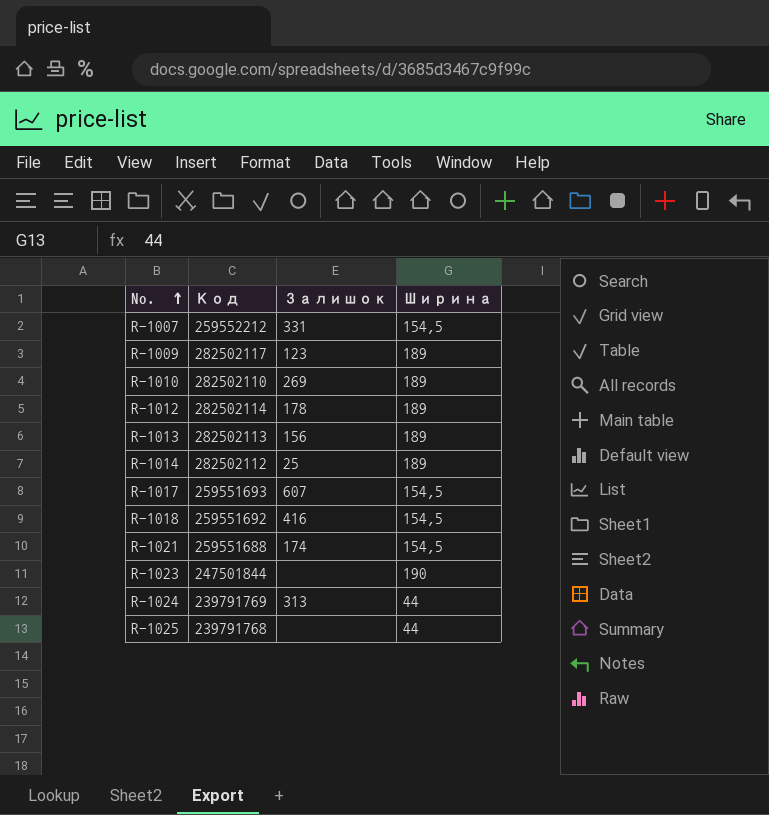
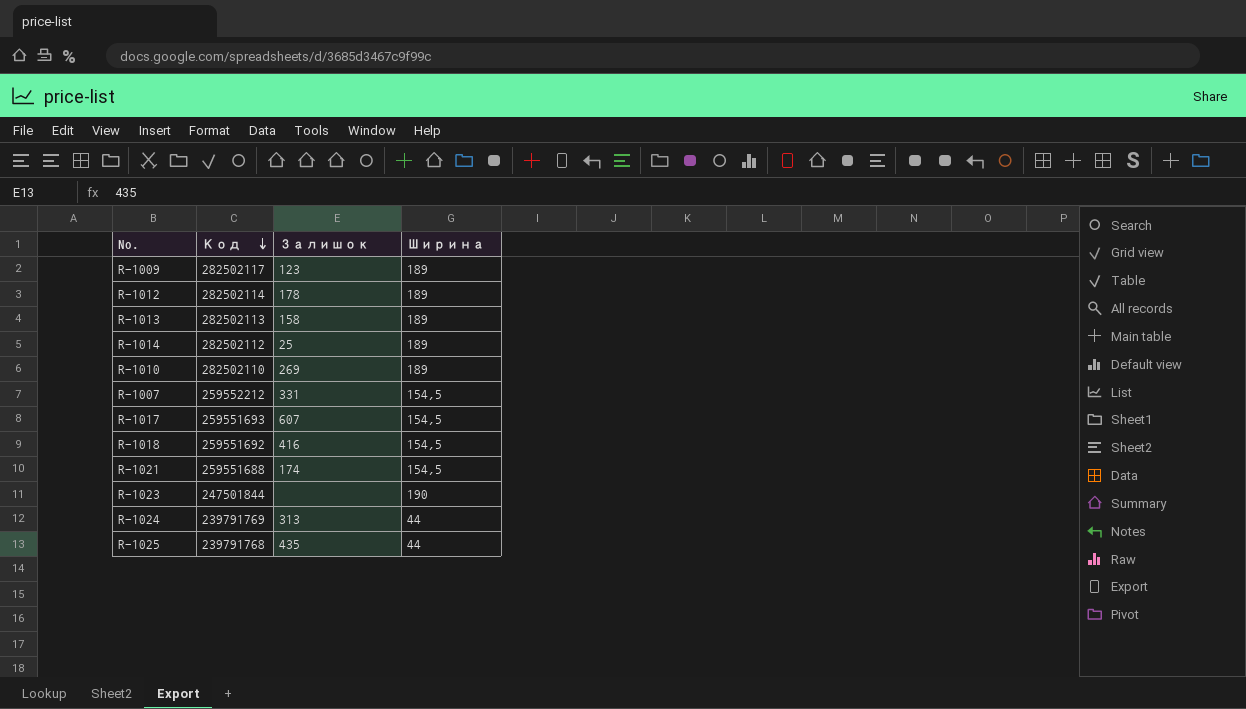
row order: No. ascending -> Код descending
R-1013 | Залишок: 156 -> 158
R-1025 | Залишок: none -> 435

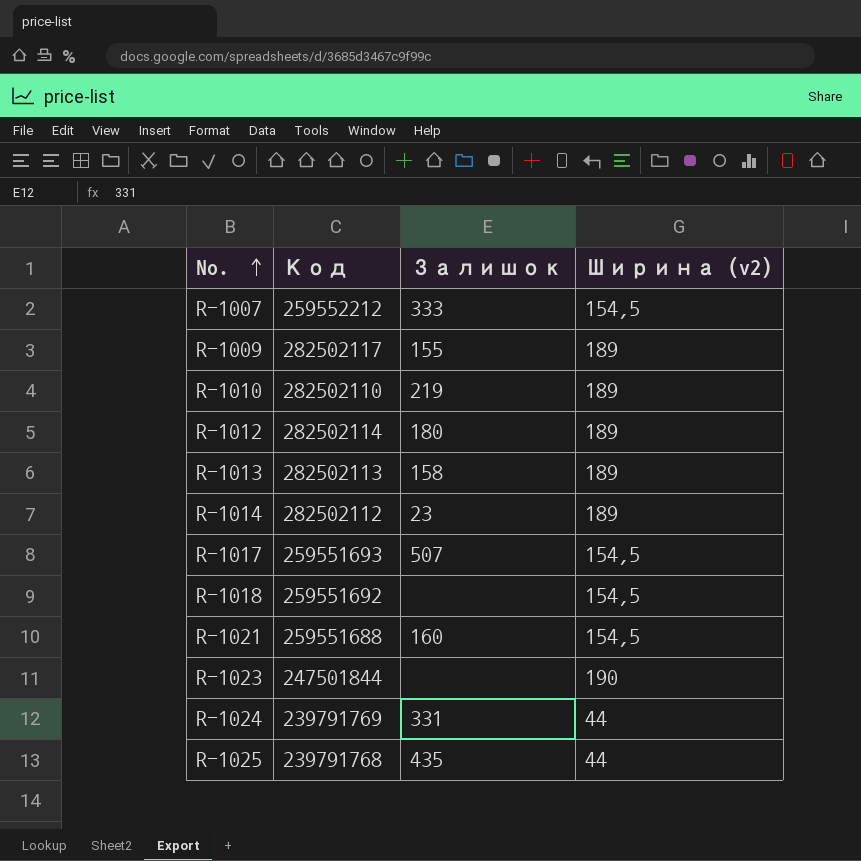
row order: Код descending -> No. ascending
column name: Ширина -> Ширина (v2)
R-1007 | Залишок: 331 -> 333
R-1009 | Залишок: 123 -> 155
R-1010 | Залишок: 269 -> 219
R-1012 | Залишок: 178 -> 180
R-1014 | Залишок: 25 -> 23
R-1017 | Залишок: 607 -> 507
R-1018 | Залишок: 416 -> none
R-1021 | Залишок: 174 -> 160
R-1024 | Залишок: 313 -> 331

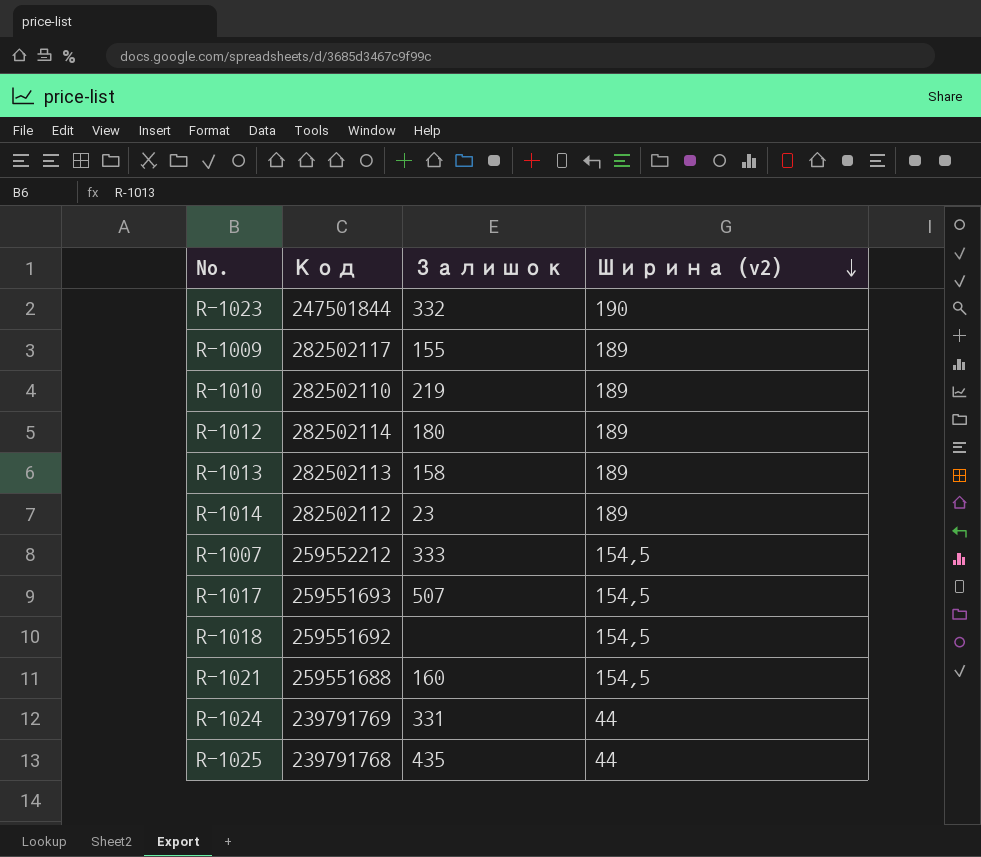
row order: No. ascending -> Ширина (v2) descending
R-1023 | Залишок: none -> 332

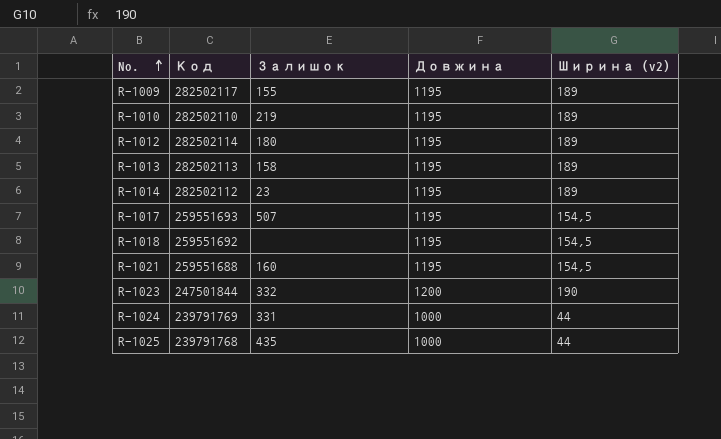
row order: Ширина (v2) descending -> No. ascending
column Довжина | position: none -> 4
row R-1007: 259552212 | 333 | 154,5 -> none

